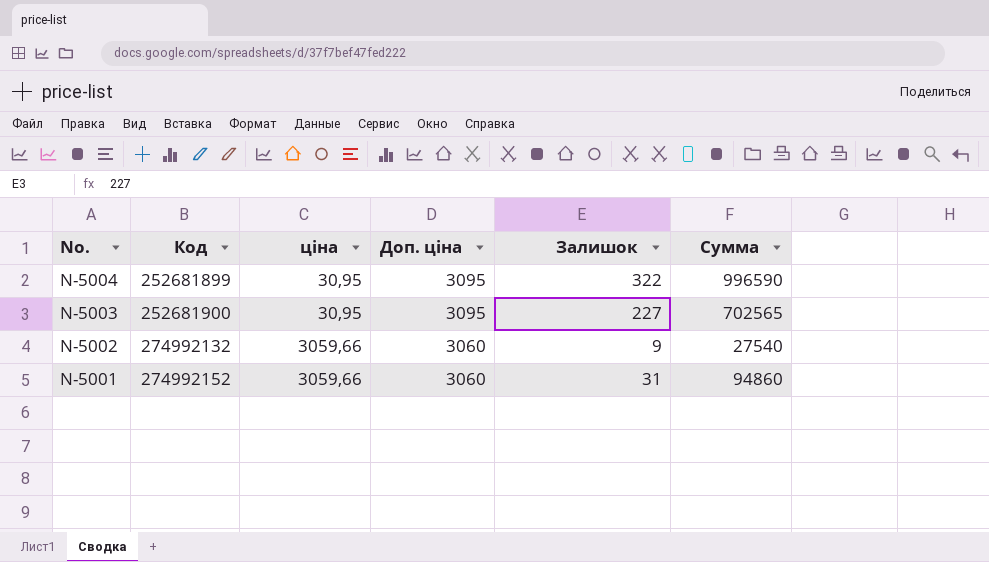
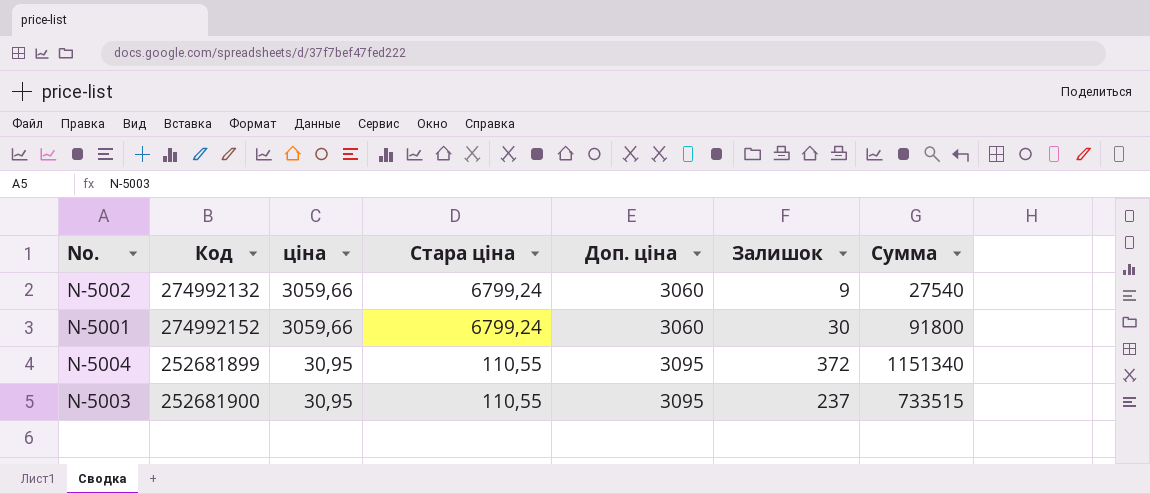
row order: No. descending -> ціна descending
column Стара ціна | position: none -> 4
N-5001 | Залишок: 31 -> 30
N-5001 | Сумма: 94860 -> 91800
N-5004 | Залишок: 322 -> 372
N-5004 | Сумма: 996590 -> 1151340
N-5003 | Залишок: 227 -> 237
N-5003 | Сумма: 702565 -> 733515

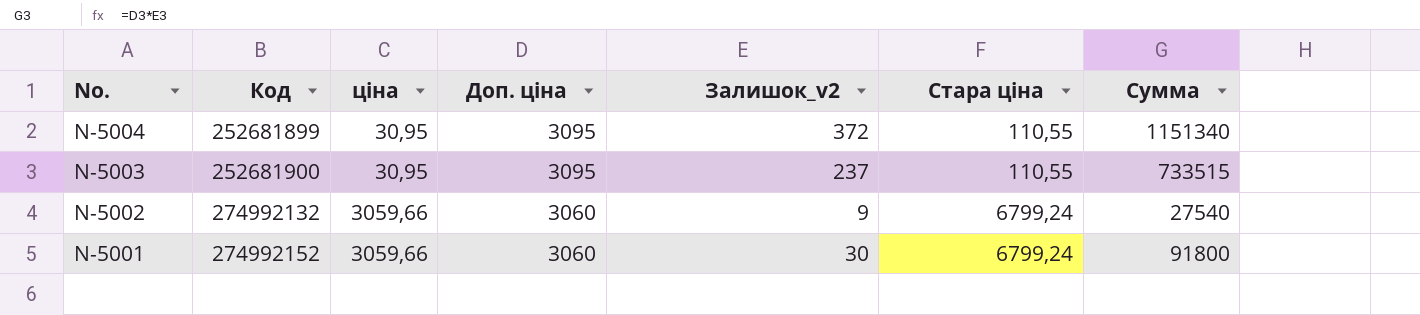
row order: ціна descending -> No. descending
column name: Залишок -> Залишок_v2
column Стара ціна | position: 4 -> 6

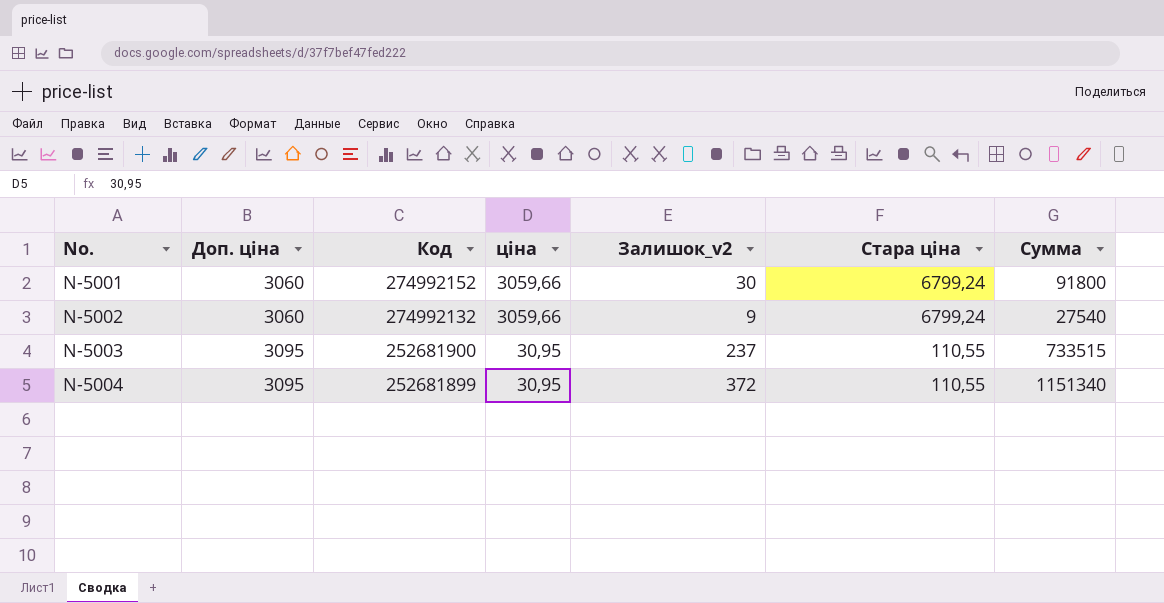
row order: No. descending -> No. ascending
column Доп. ціна | position: 4 -> 2

